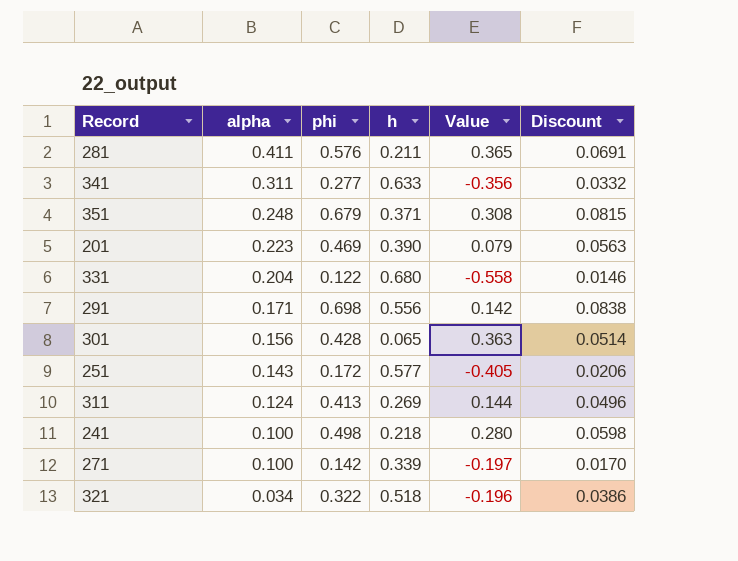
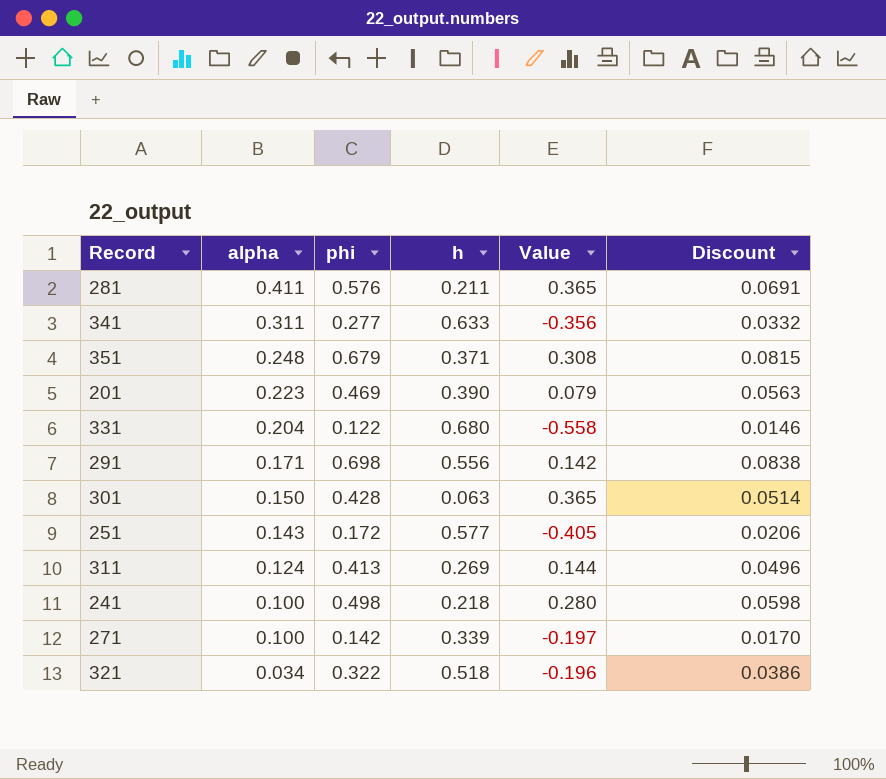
301 | alpha: 0.156 -> 0.150
301 | h: 0.065 -> 0.063
301 | Value: 0.363 -> 0.365

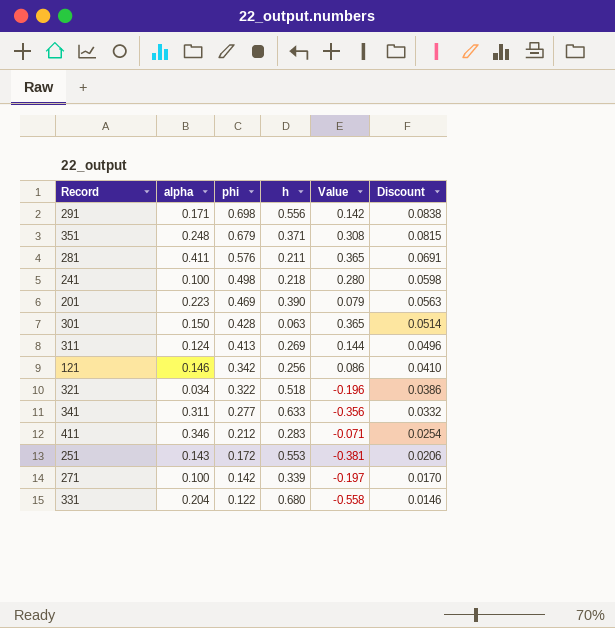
row order: alpha descending -> phi descending
row 121: none -> 0.146 | 0.342 | 0.256 | 0.086 | 0.0410
row 411: none -> 0.346 | 0.212 | 0.283 | -0.071 | 0.0254
251 | h: 0.577 -> 0.553
251 | Value: -0.405 -> -0.381

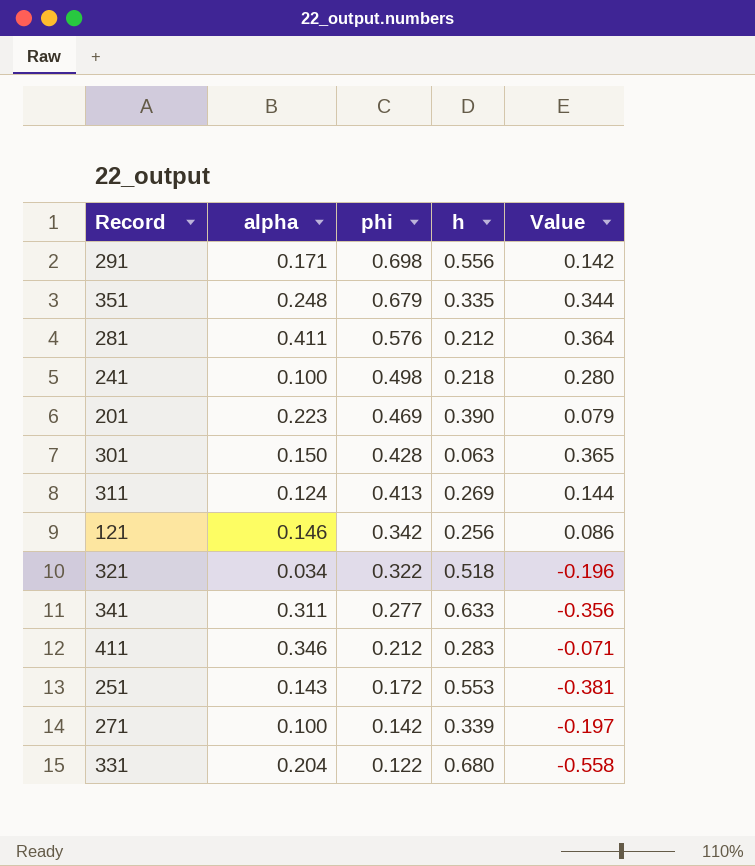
column Discount | formula: [phi] * 0.12 -> none
351 | h: 0.371 -> 0.335
351 | Value: 0.308 -> 0.344
281 | h: 0.211 -> 0.212
281 | Value: 0.365 -> 0.364

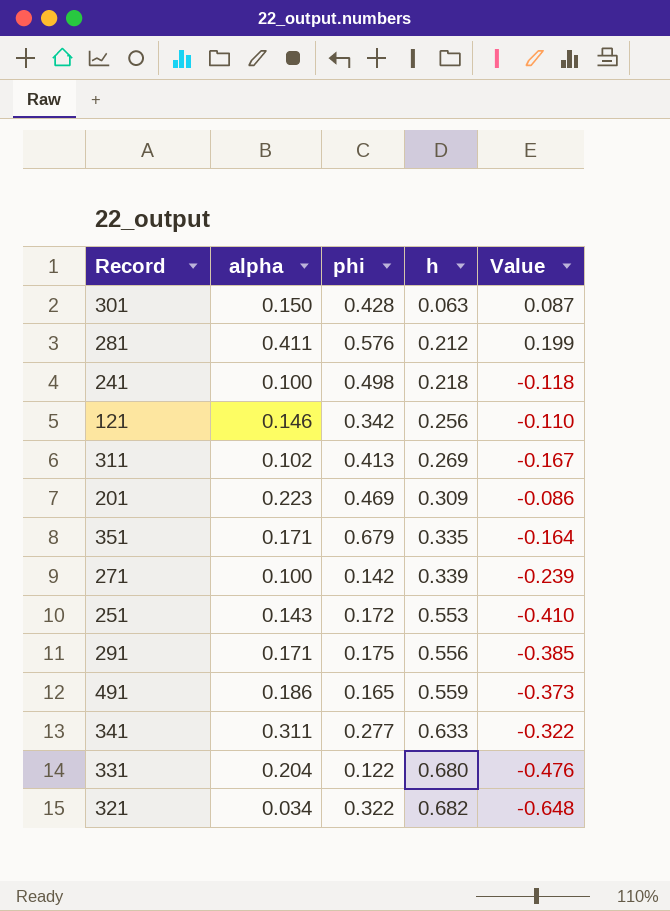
row order: phi descending -> h ascending
column Value | formula: [phi] - [h] -> [alpha] - [h]
row 411: 0.346 | 0.212 | 0.283 | -0.071 -> none
311 | alpha: 0.124 -> 0.102
201 | h: 0.390 -> 0.309
351 | alpha: 0.248 -> 0.171
291 | phi: 0.698 -> 0.175
row 491: none -> 0.186 | 0.165 | 0.559 | -0.373
321 | h: 0.518 -> 0.682

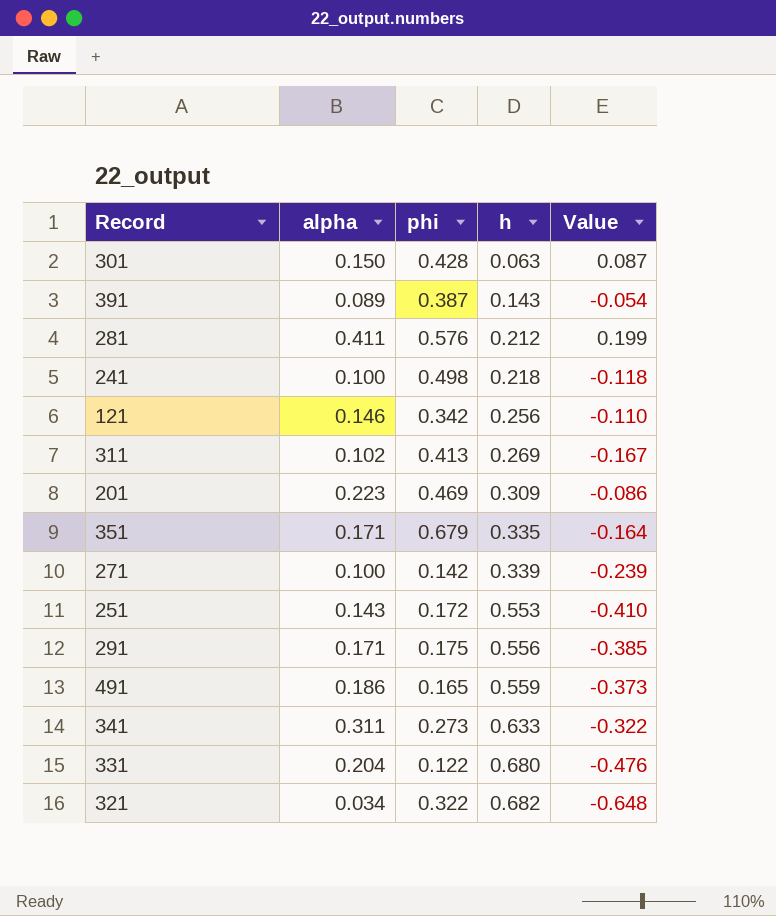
row 391: none -> 0.089 | 0.387 | 0.143 | -0.054
341 | phi: 0.277 -> 0.273

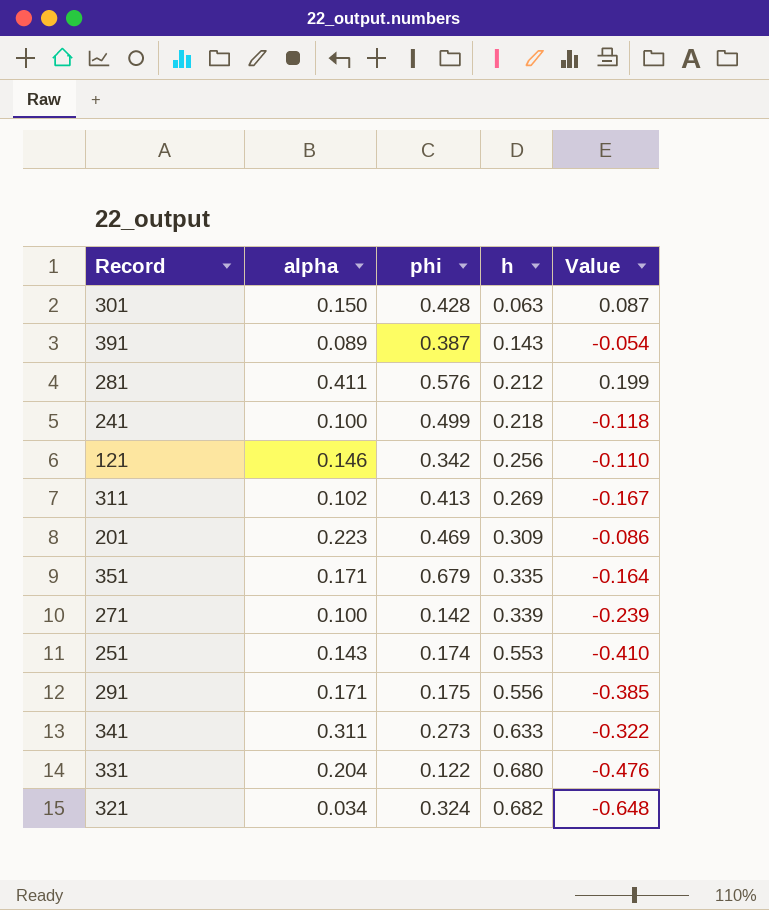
row 491: 0.186 | 0.165 | 0.559 | -0.373 -> none
241 | phi: 0.498 -> 0.499
251 | phi: 0.172 -> 0.174
321 | phi: 0.322 -> 0.324

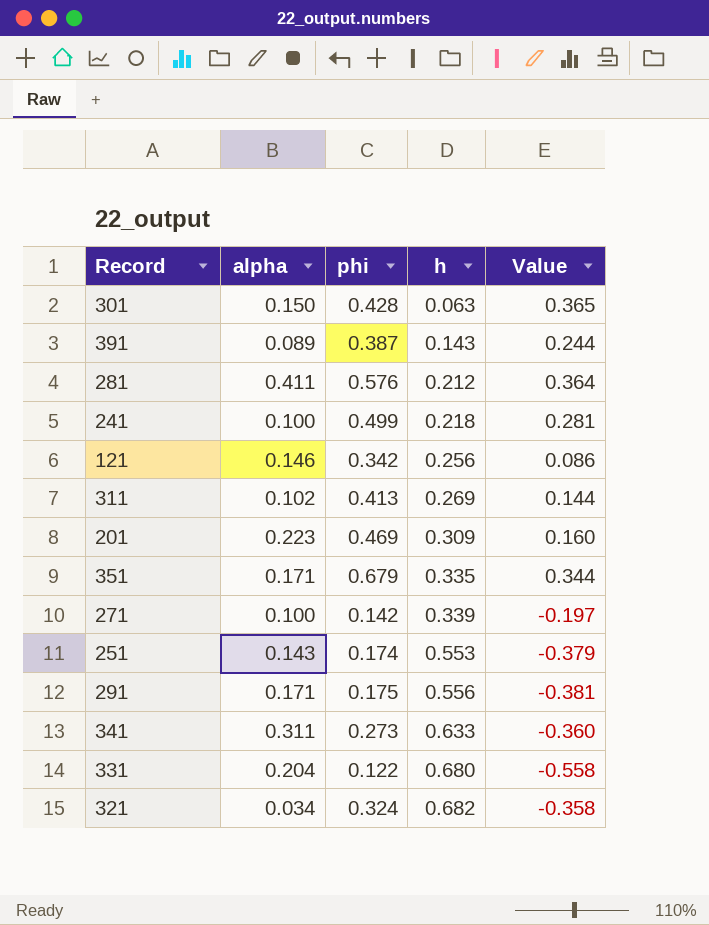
column Value | formula: [alpha] - [h] -> [phi] - [h]

